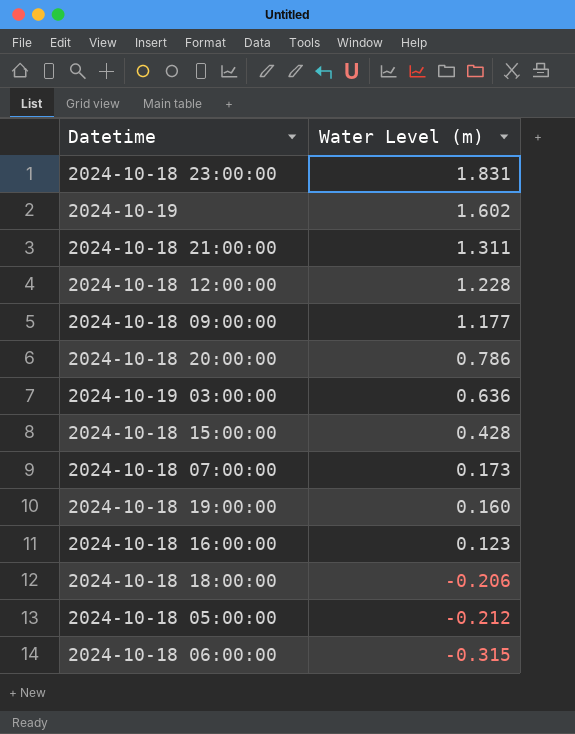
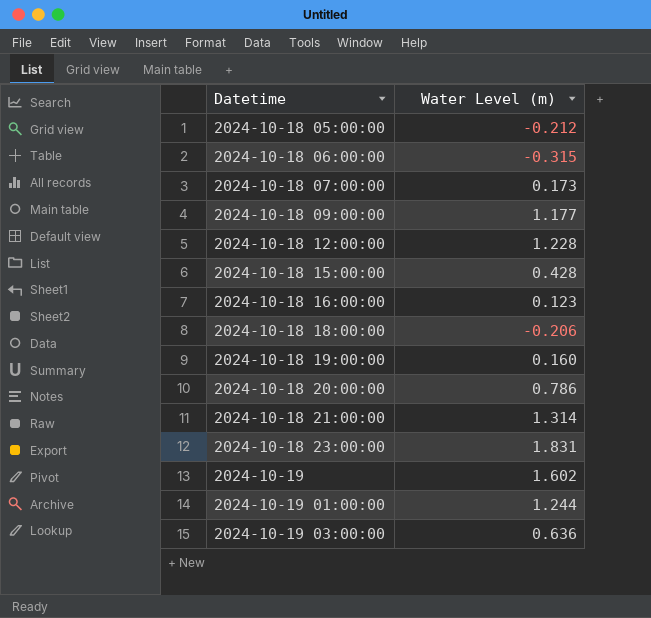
row order: Water Level (m) descending -> Datetime ascending
2024-10-18 21:00:00 | Water Level (m): 1.311 -> 1.314
row 2024-10-19 01:00:00: none -> 1.244

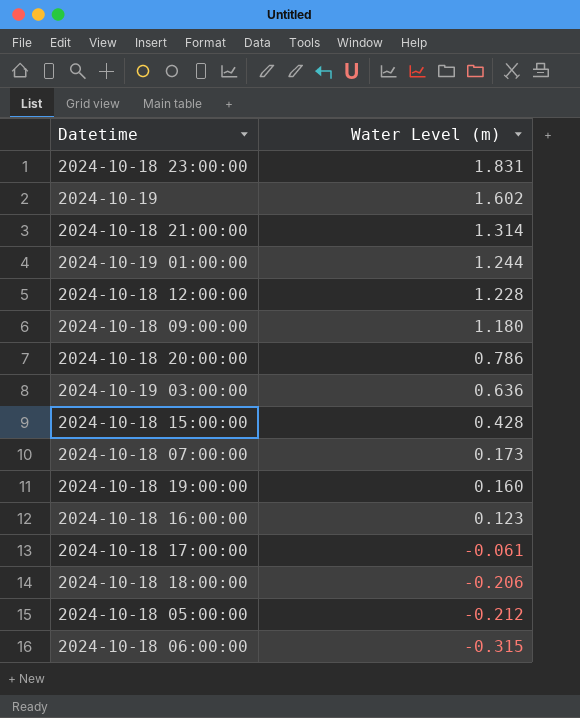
row order: Datetime ascending -> Water Level (m) descending
2024-10-18 09:00:00 | Water Level (m): 1.177 -> 1.180
row 2024-10-18 17:00:00: none -> -0.061

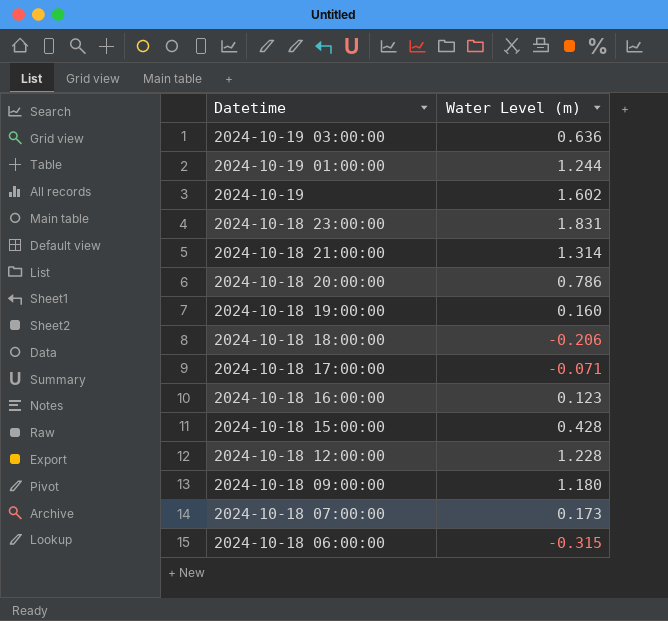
row order: Water Level (m) descending -> Datetime descending
row 2024-10-18 05:00:00: -0.212 -> none
2024-10-18 17:00:00 | Water Level (m): -0.061 -> -0.071

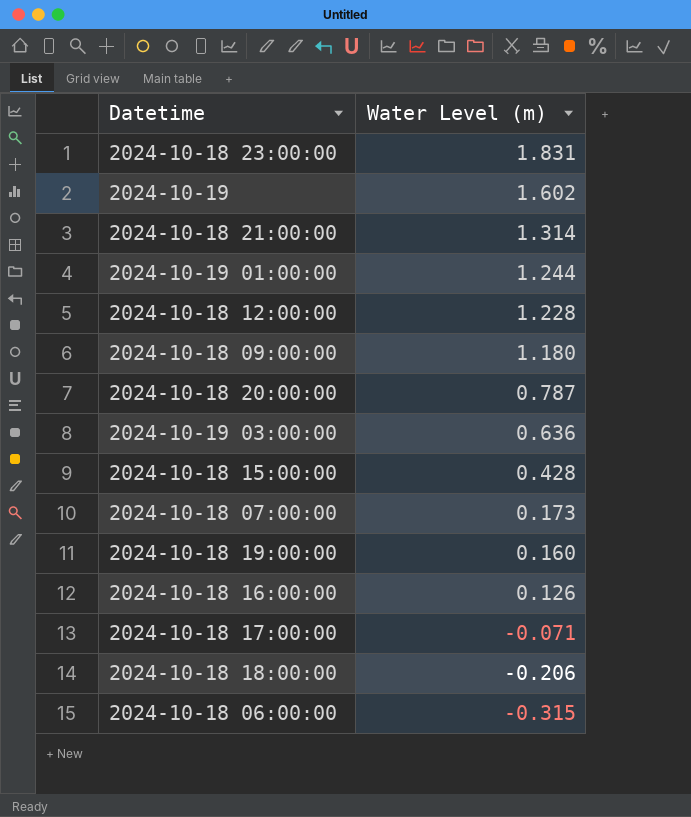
row order: Datetime descending -> Water Level (m) descending
2024-10-18 20:00:00 | Water Level (m): 0.786 -> 0.787
2024-10-18 16:00:00 | Water Level (m): 0.123 -> 0.126

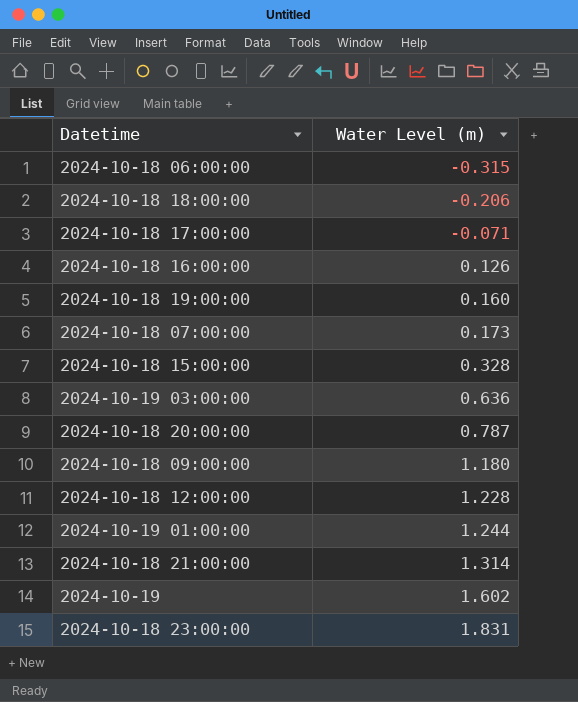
row order: Water Level (m) descending -> Water Level (m) ascending
2024-10-18 15:00:00 | Water Level (m): 0.428 -> 0.328

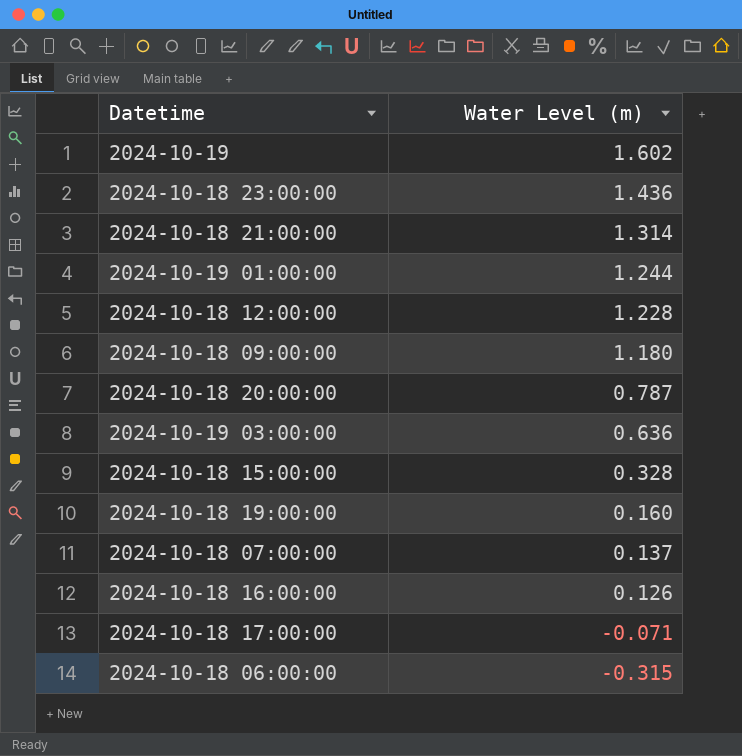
row order: Water Level (m) ascending -> Water Level (m) descending
row 2024-10-18 18:00:00: -0.206 -> none
2024-10-18 23:00:00 | Water Level (m): 1.831 -> 1.436
2024-10-18 07:00:00 | Water Level (m): 0.173 -> 0.137

